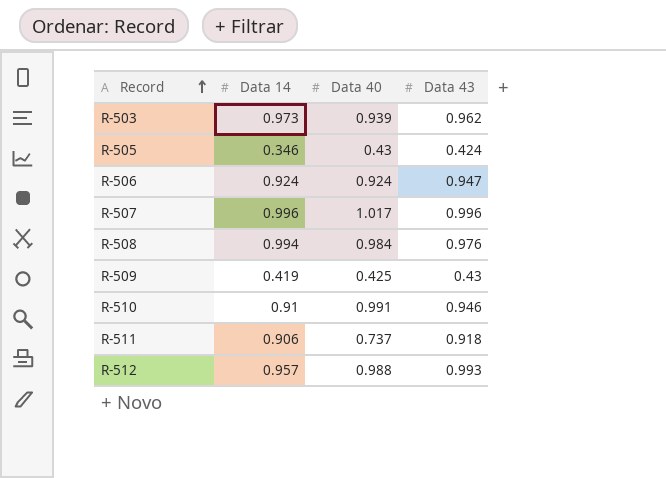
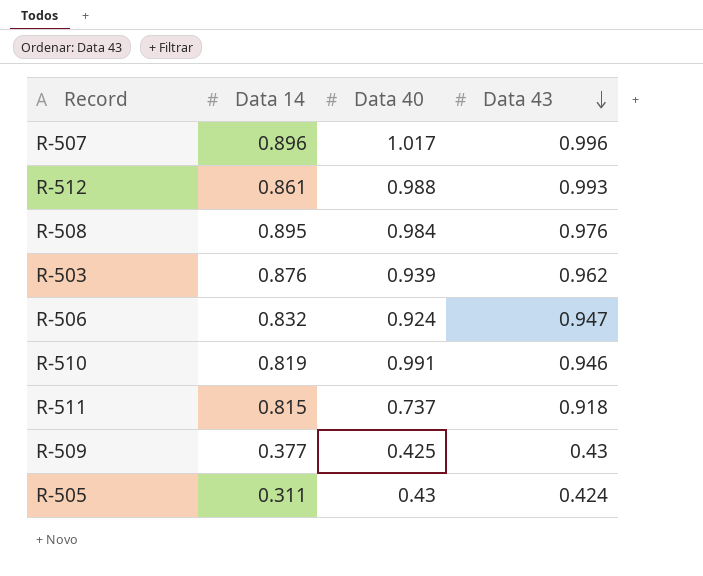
row order: Record ascending -> Data 43 descending
R-507 | Data 14: 0.996 -> 0.896
R-512 | Data 14: 0.957 -> 0.861
R-508 | Data 14: 0.994 -> 0.895
R-503 | Data 14: 0.973 -> 0.876
R-506 | Data 14: 0.924 -> 0.832
R-510 | Data 14: 0.91 -> 0.819
R-511 | Data 14: 0.906 -> 0.815
R-509 | Data 14: 0.419 -> 0.377
R-505 | Data 14: 0.346 -> 0.311

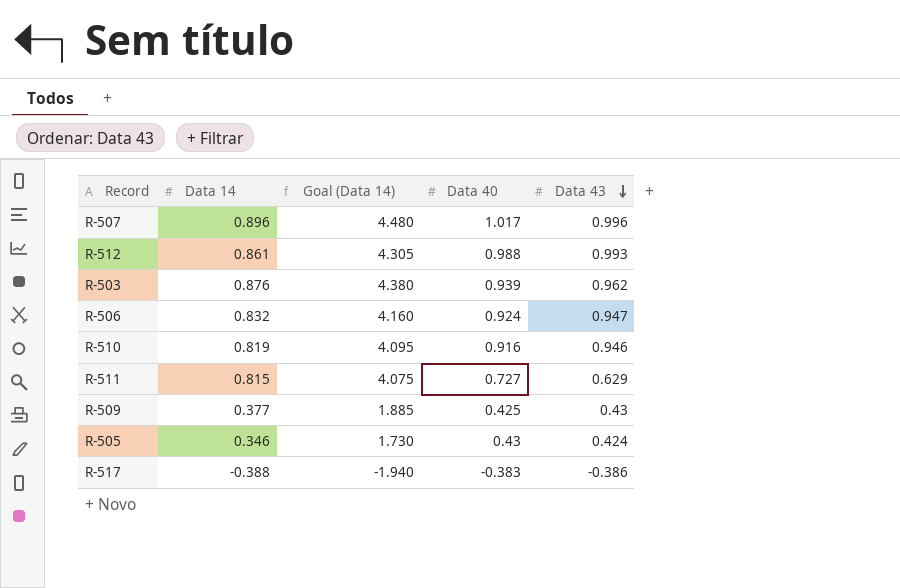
column Goal (Data 14) | formula: none -> [Data 14] * 5
row R-508: 0.895 | 0.984 | 0.976 -> none
R-510 | Data 40: 0.991 -> 0.916
R-511 | Data 40: 0.737 -> 0.727
R-511 | Data 43: 0.918 -> 0.629
R-505 | Data 14: 0.311 -> 0.346
row R-517: none -> -0.388 | -1.940 | -0.383 | -0.386

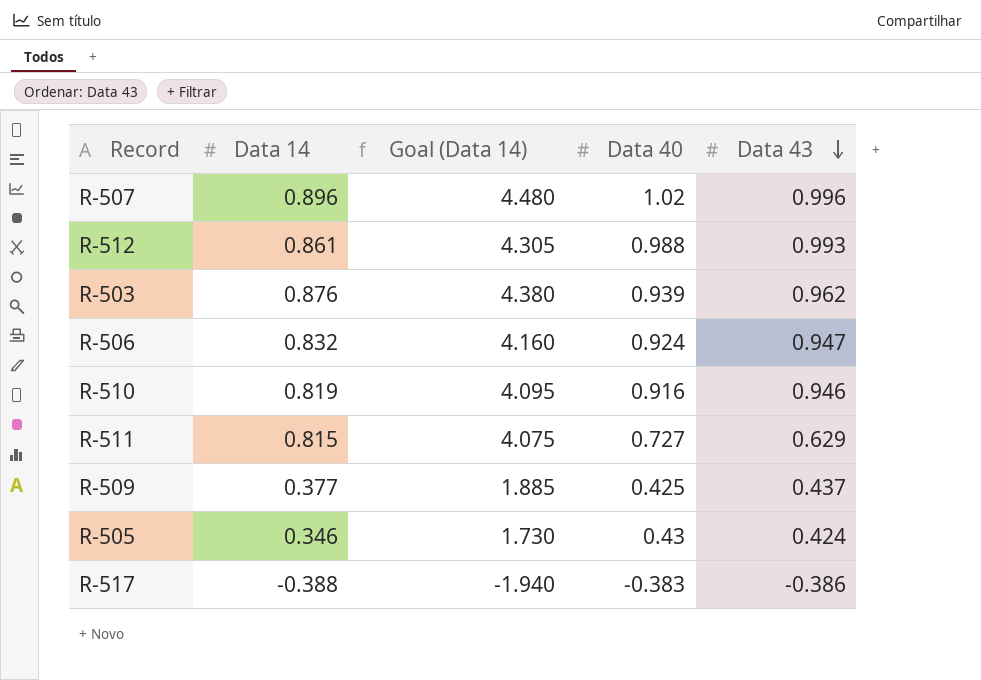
R-507 | Data 40: 1.017 -> 1.02
R-509 | Data 43: 0.43 -> 0.437

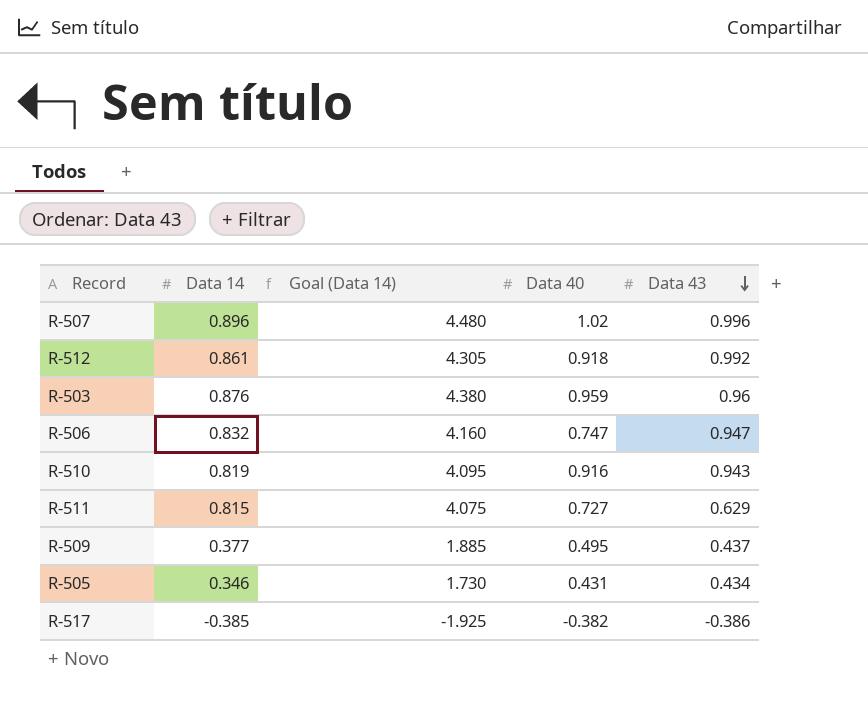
R-512 | Data 40: 0.988 -> 0.918
R-512 | Data 43: 0.993 -> 0.992
R-503 | Data 40: 0.939 -> 0.959
R-503 | Data 43: 0.962 -> 0.96
R-506 | Data 40: 0.924 -> 0.747
R-510 | Data 43: 0.946 -> 0.943
R-509 | Data 40: 0.425 -> 0.495
R-505 | Data 40: 0.43 -> 0.431
R-505 | Data 43: 0.424 -> 0.434
R-517 | Data 14: -0.388 -> -0.385
R-517 | Goal (Data 14): -1.940 -> -1.925
R-517 | Data 40: -0.383 -> -0.382

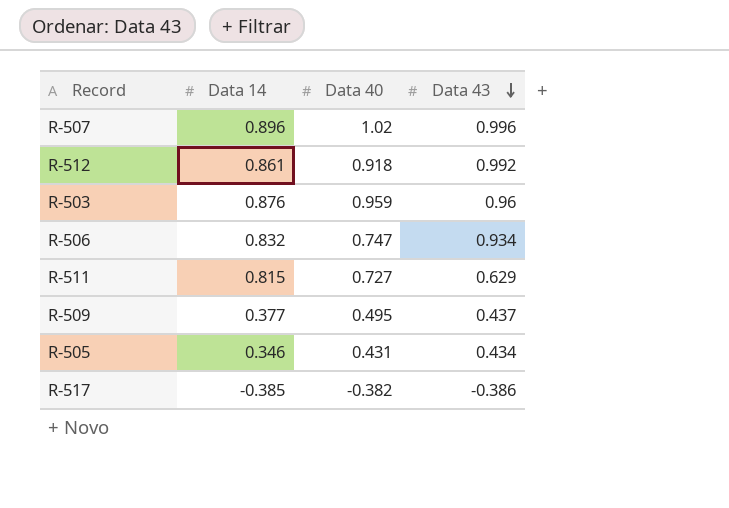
column Goal (Data 14) | formula: [Data 14] * 5 -> none
row R-510: 0.819 | 4.095 | 0.916 | 0.943 -> none
R-506 | Data 43: 0.947 -> 0.934

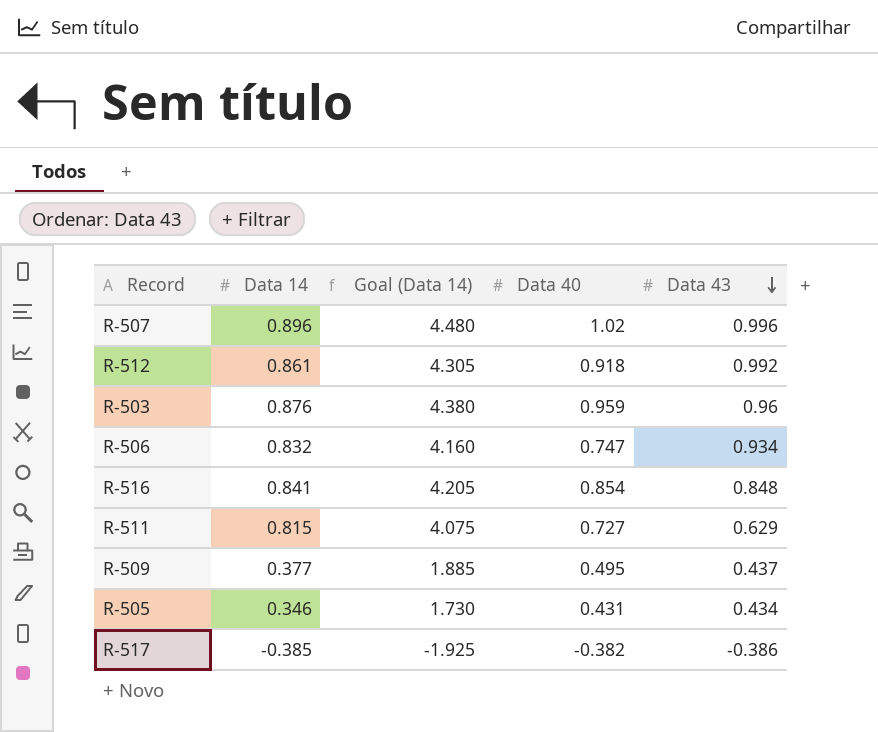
column Goal (Data 14) | formula: none -> [Data 14] * 5
row R-516: none -> 0.841 | 4.205 | 0.854 | 0.848

